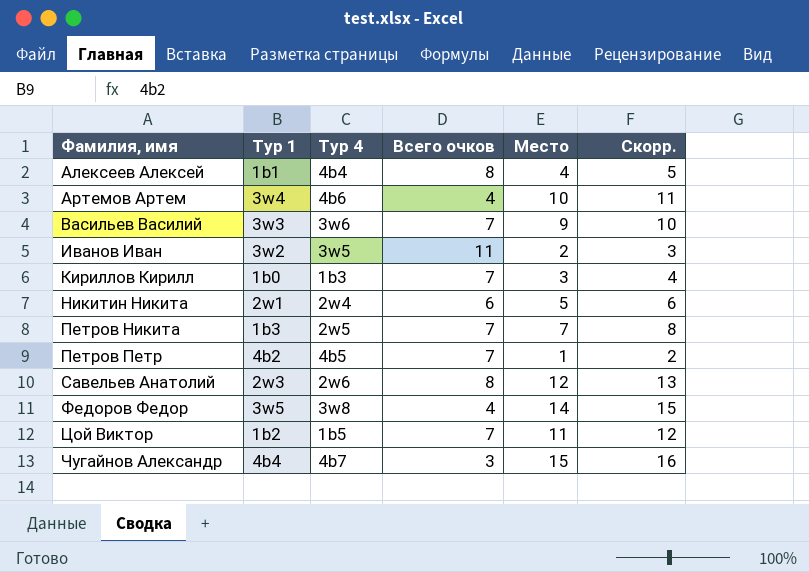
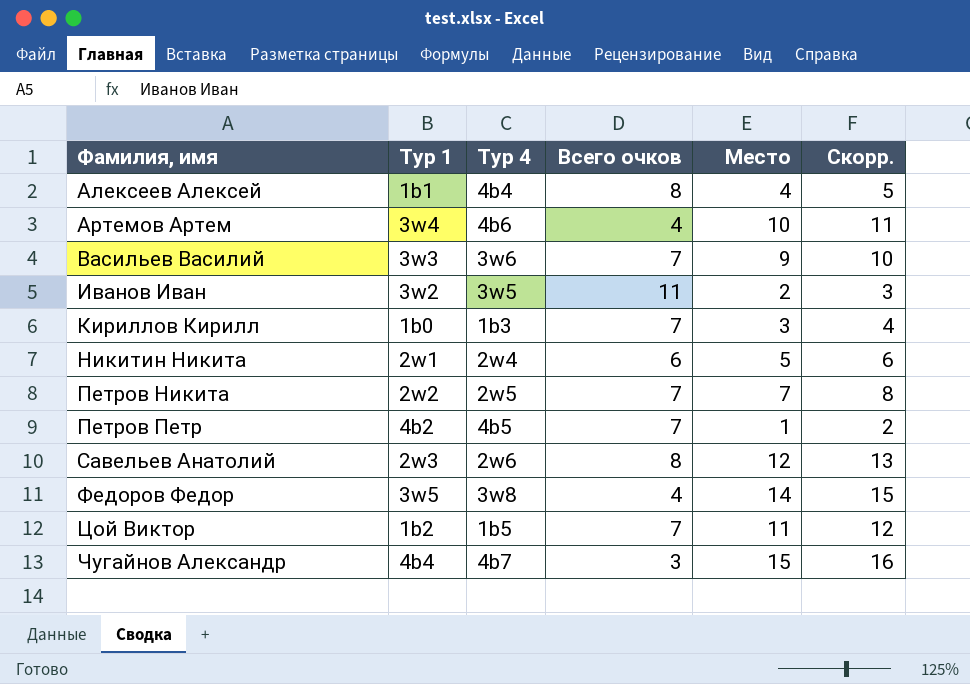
Петров Никита | Тур 1: 1b3 -> 2w2

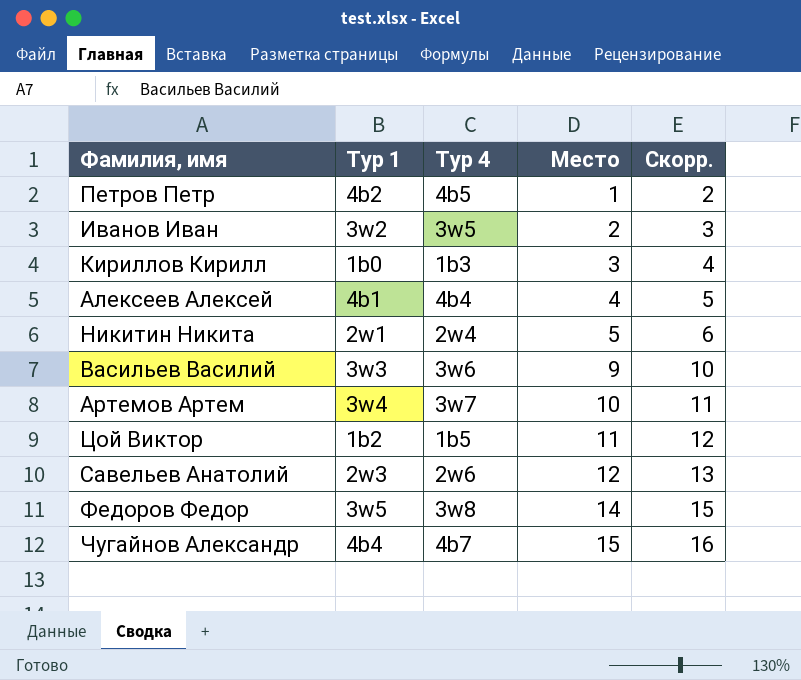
row order: Фамилия, имя ascending -> Место ascending
column Всего очков | position: 4 -> none
row Петров Никита: 2w2 | 2w5 | 7 | 7 | 8 -> none
Алексеев Алексей | Тур 1: 1b1 -> 4b1
Артемов Артем | Тур 4: 4b6 -> 3w7

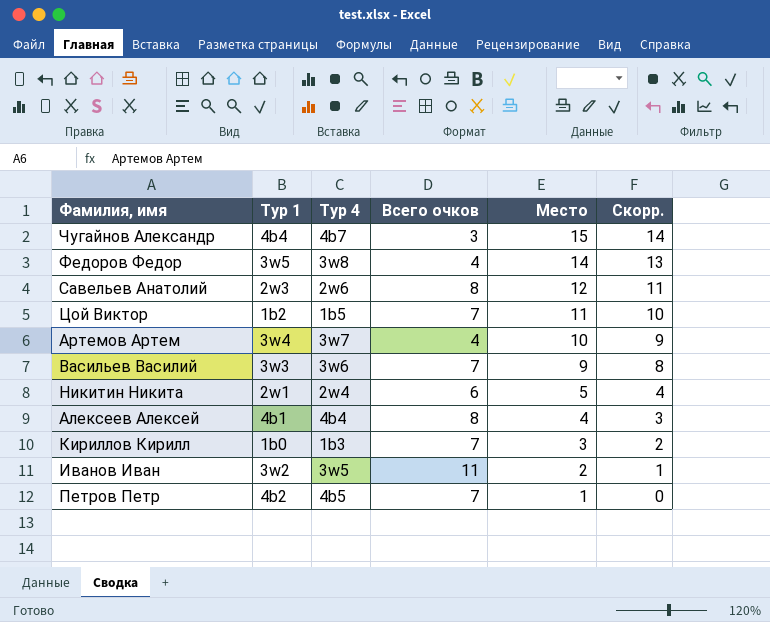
row order: Место ascending -> Место descending
column Всего очков | position: none -> 4
column Скорр. | formula: [Место] + 1 -> [Место] - 1

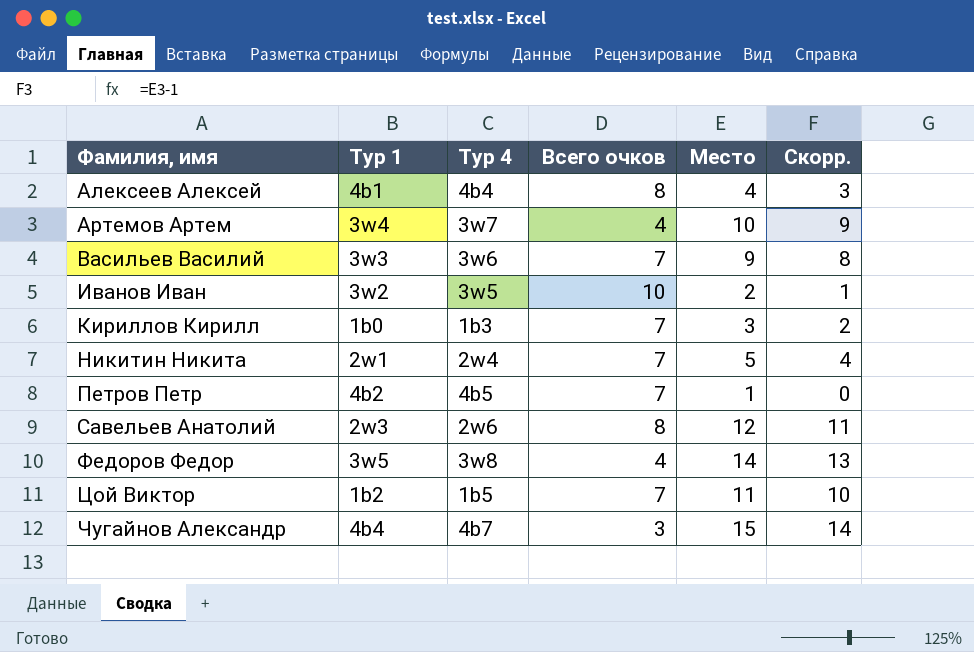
row order: Место descending -> Фамилия, имя ascending
Иванов Иван | Всего очков: 11 -> 10
Никитин Никита | Всего очков: 6 -> 7

